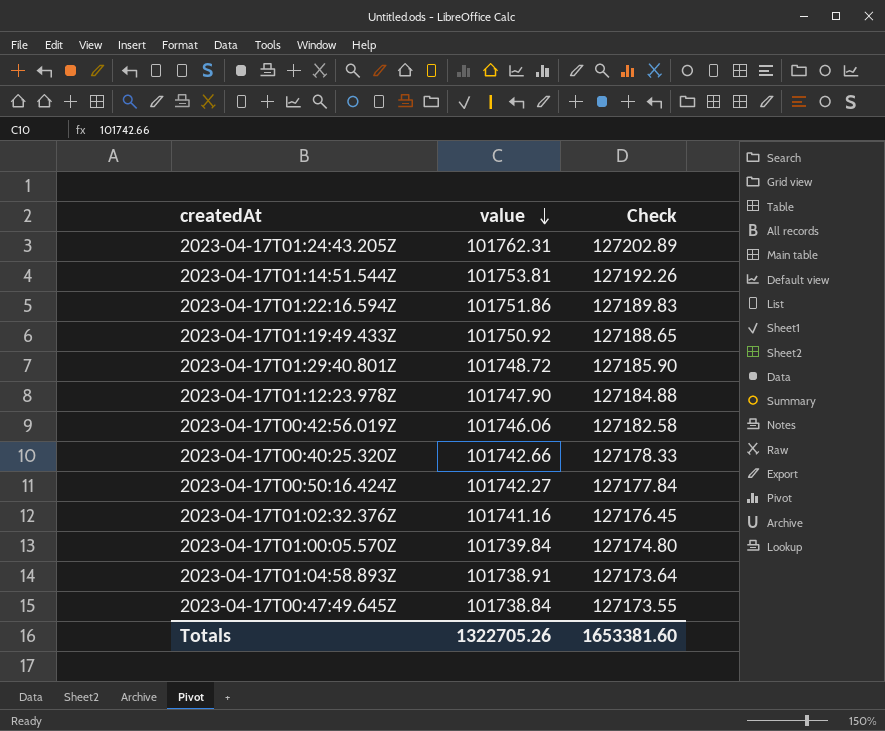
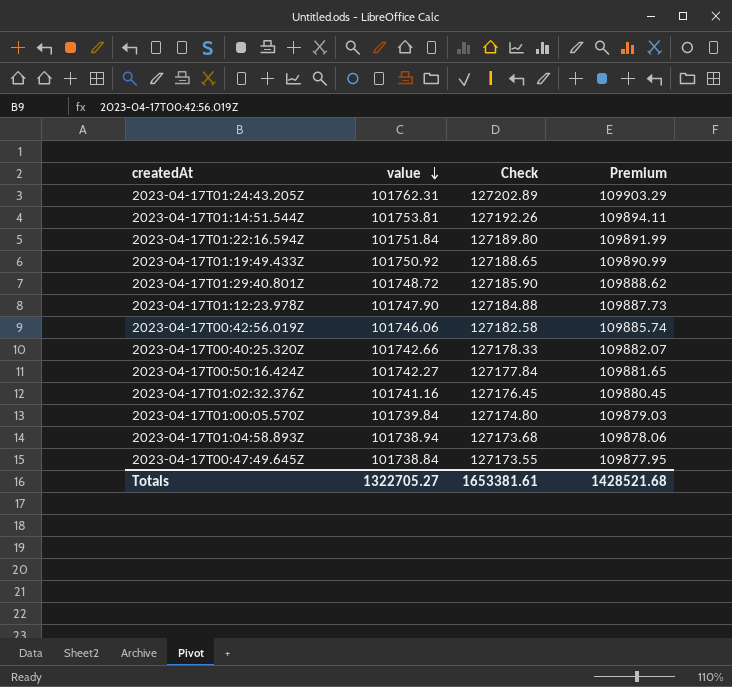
column Premium | formula: none -> [value] * 1.08
2023-04-17T01:22:16.594Z | value: 101751.86 -> 101751.84
2023-04-17T01:22:16.594Z | Check: 127189.83 -> 127189.80
2023-04-17T01:04:58.893Z | value: 101738.91 -> 101738.94
2023-04-17T01:04:58.893Z | Check: 127173.64 -> 127173.68
Totals | value: 1322705.26 -> 1322705.27
Totals | Check: 1653381.60 -> 1653381.61

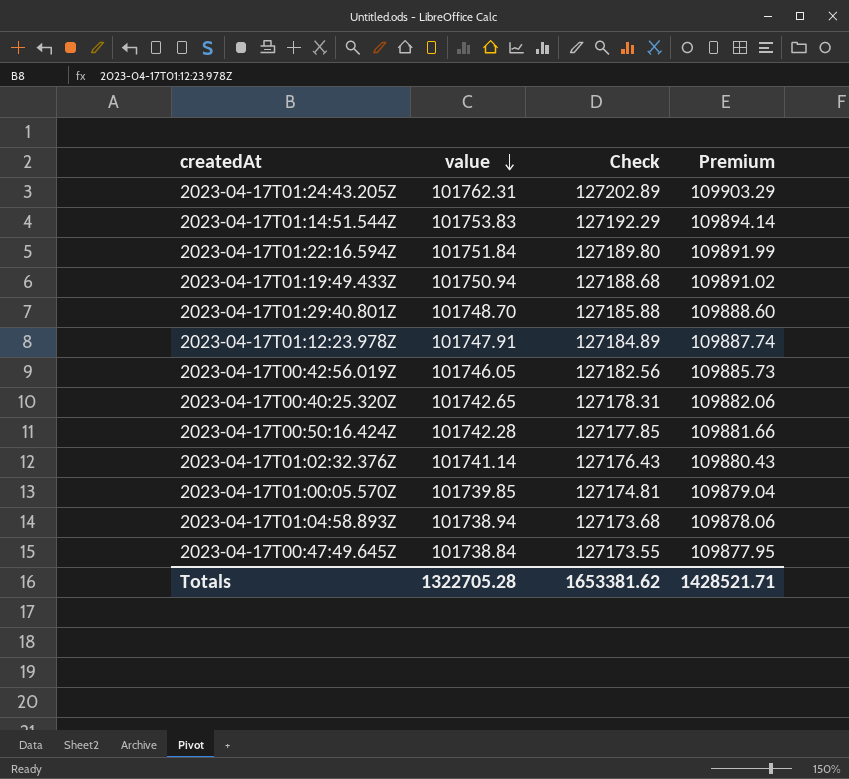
2023-04-17T01:14:51.544Z | value: 101753.81 -> 101753.83
2023-04-17T01:14:51.544Z | Check: 127192.26 -> 127192.29
2023-04-17T01:14:51.544Z | Premium: 109894.11 -> 109894.14
2023-04-17T01:19:49.433Z | value: 101750.92 -> 101750.94
2023-04-17T01:19:49.433Z | Check: 127188.65 -> 127188.68
2023-04-17T01:19:49.433Z | Premium: 109890.99 -> 109891.02
2023-04-17T01:29:40.801Z | value: 101748.72 -> 101748.70
2023-04-17T01:29:40.801Z | Check: 127185.90 -> 127185.88
2023-04-17T01:29:40.801Z | Premium: 109888.62 -> 109888.60
2023-04-17T01:12:23.978Z | value: 101747.90 -> 101747.91
2023-04-17T01:12:23.978Z | Check: 127184.88 -> 127184.89
2023-04-17T01:12:23.978Z | Premium: 109887.73 -> 109887.74
2023-04-17T00:42:56.019Z | value: 101746.06 -> 101746.05
2023-04-17T00:42:56.019Z | Check: 127182.58 -> 127182.56
2023-04-17T00:42:56.019Z | Premium: 109885.74 -> 109885.73
2023-04-17T00:40:25.320Z | value: 101742.66 -> 101742.65
2023-04-17T00:40:25.320Z | Check: 127178.33 -> 127178.31
2023-04-17T00:40:25.320Z | Premium: 109882.07 -> 109882.06
2023-04-17T00:50:16.424Z | value: 101742.27 -> 101742.28
2023-04-17T00:50:16.424Z | Check: 127177.84 -> 127177.85
2023-04-17T00:50:16.424Z | Premium: 109881.65 -> 109881.66
2023-04-17T01:02:32.376Z | value: 101741.16 -> 101741.14
2023-04-17T01:02:32.376Z | Check: 127176.45 -> 127176.43
2023-04-17T01:02:32.376Z | Premium: 109880.45 -> 109880.43
2023-04-17T01:00:05.570Z | value: 101739.84 -> 101739.85
2023-04-17T01:00:05.570Z | Check: 127174.80 -> 127174.81
2023-04-17T01:00:05.570Z | Premium: 109879.03 -> 109879.04
Totals | value: 1322705.27 -> 1322705.28
Totals | Check: 1653381.61 -> 1653381.62
Totals | Premium: 1428521.68 -> 1428521.71

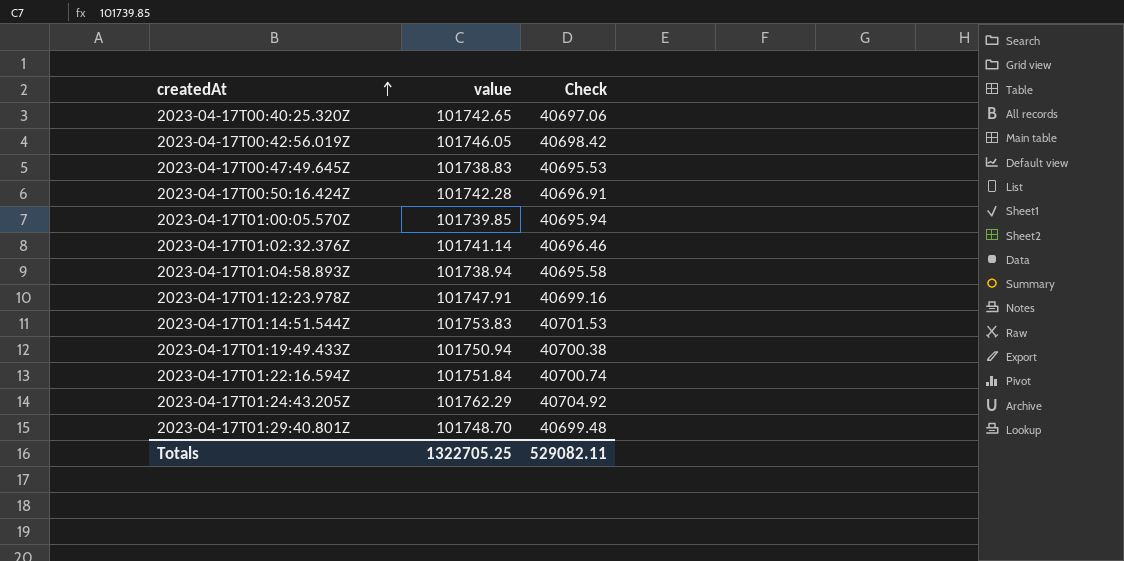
row order: value descending -> createdAt ascending
column Premium | formula: [value] * 1.08 -> none
column Check | formula: [value] * 1.25 -> [value] * 0.4
2023-04-17T00:47:49.645Z | value: 101738.84 -> 101738.83
2023-04-17T01:24:43.205Z | value: 101762.31 -> 101762.29
Totals | value: 1322705.28 -> 1322705.25
Totals | Check: 1653381.62 -> 529082.11

